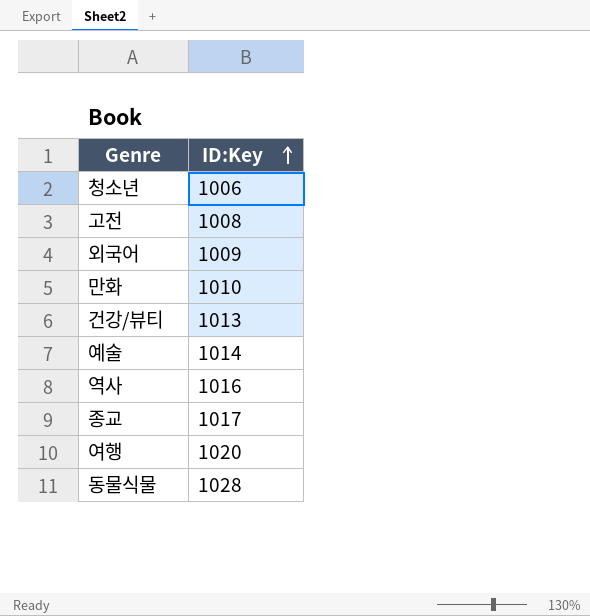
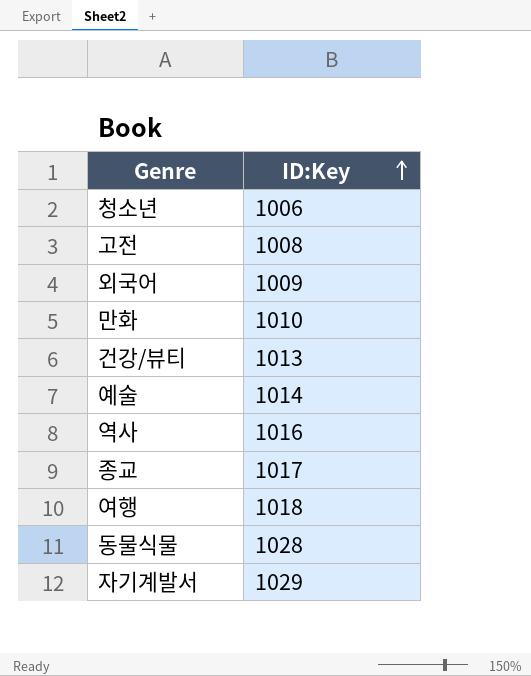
여행 | ID:Key: 1020 -> 1018
row 자기계발서: none -> 1029

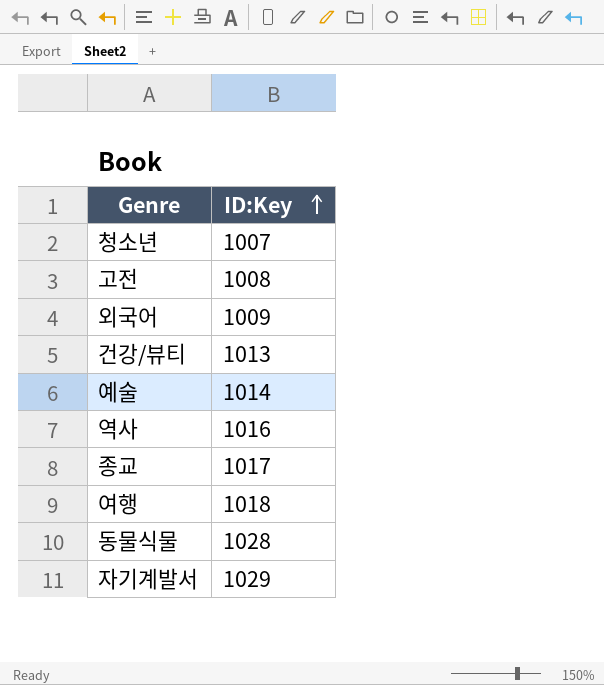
row 만화: 1010 -> none
청소년 | ID:Key: 1006 -> 1007

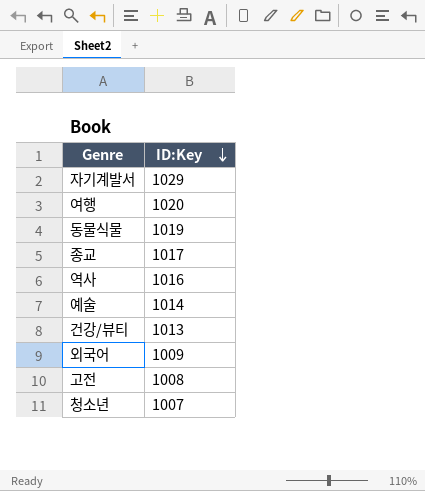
row order: ID:Key ascending -> ID:Key descending
여행 | ID:Key: 1018 -> 1020
동물식물 | ID:Key: 1028 -> 1019

